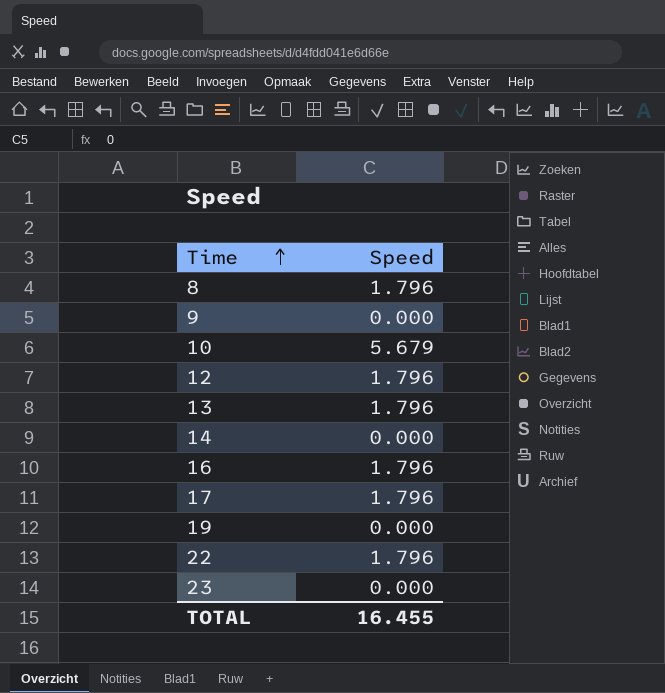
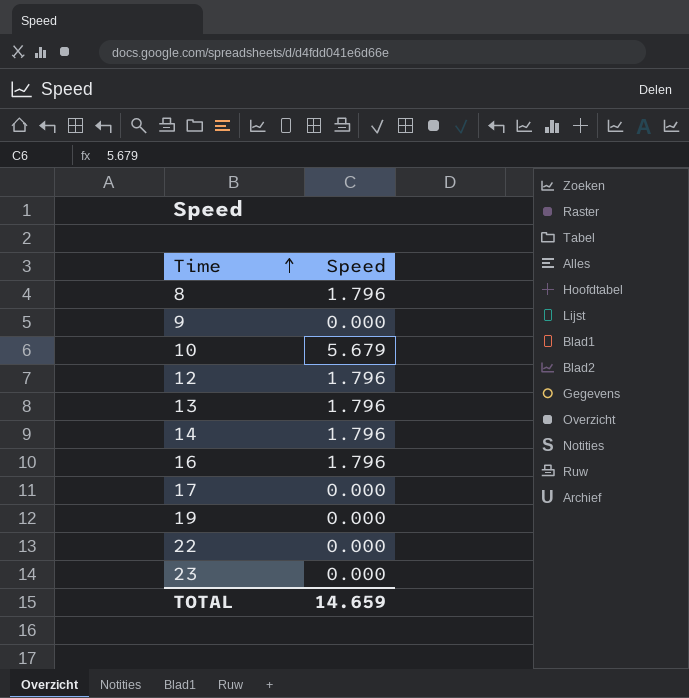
14 | Speed: 0.000 -> 1.796
17 | Speed: 1.796 -> 0.000
22 | Speed: 1.796 -> 0.000
TOTAL | Speed: 16.455 -> 14.659

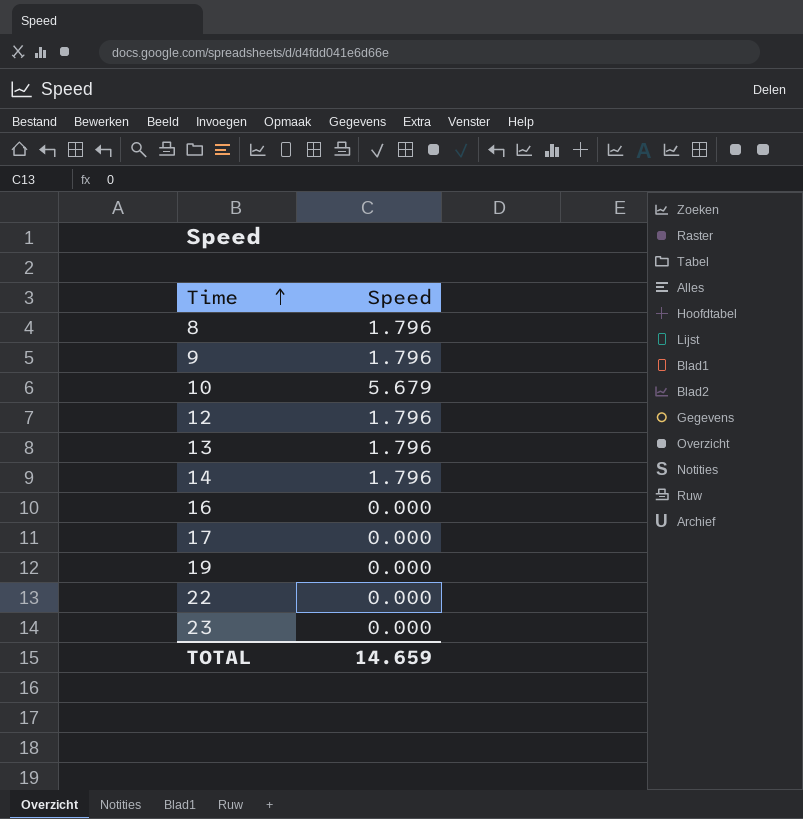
9 | Speed: 0.000 -> 1.796
16 | Speed: 1.796 -> 0.000

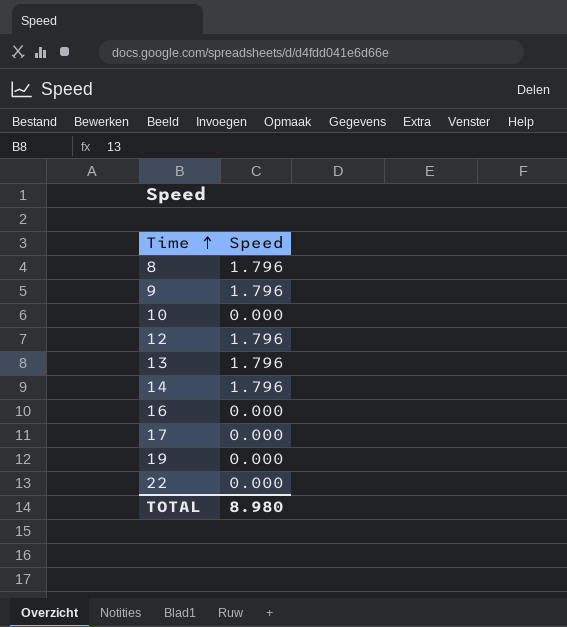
row 23: 0.000 -> none
10 | Speed: 5.679 -> 0.000
TOTAL | Speed: 14.659 -> 8.980

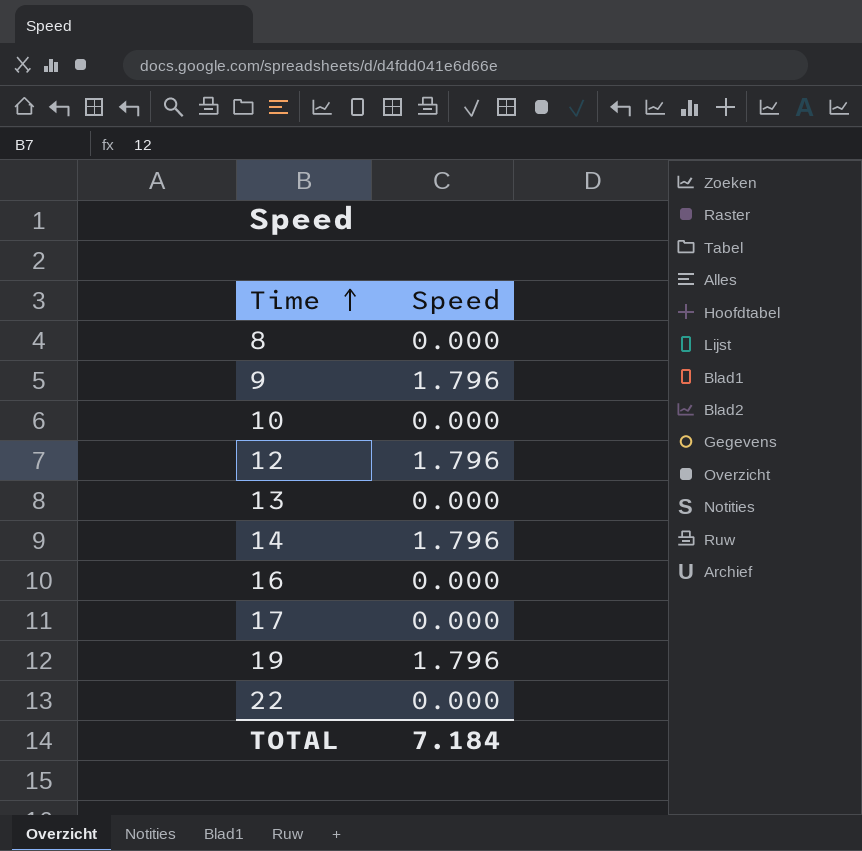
8 | Speed: 1.796 -> 0.000
13 | Speed: 1.796 -> 0.000
19 | Speed: 0.000 -> 1.796
TOTAL | Speed: 8.980 -> 7.184

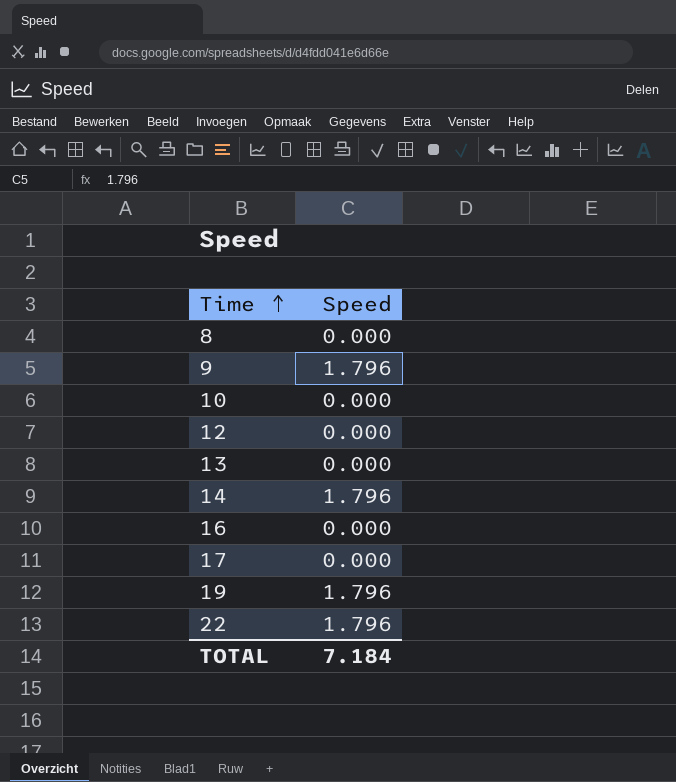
12 | Speed: 1.796 -> 0.000
22 | Speed: 0.000 -> 1.796

